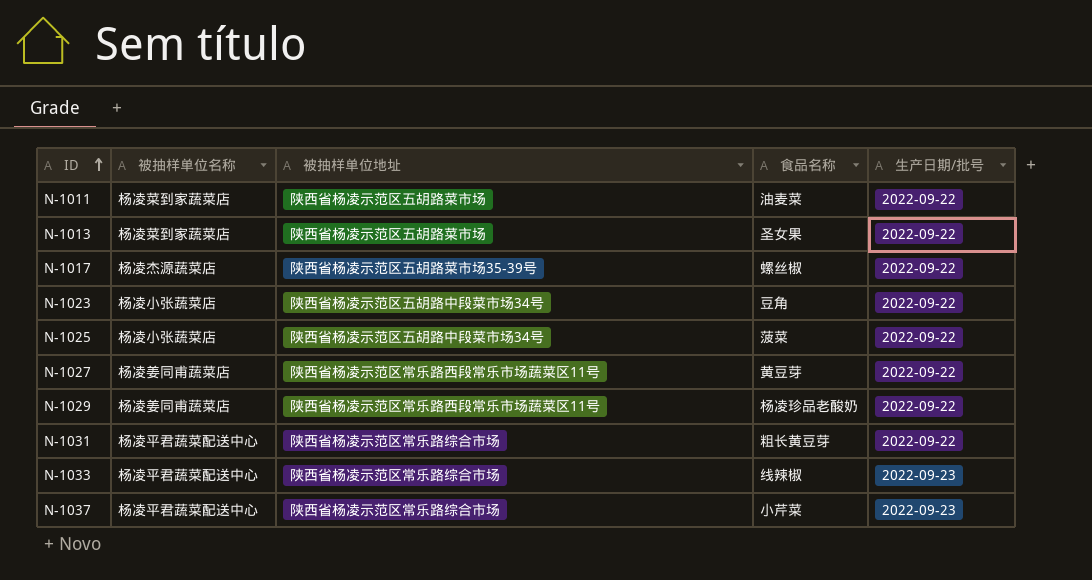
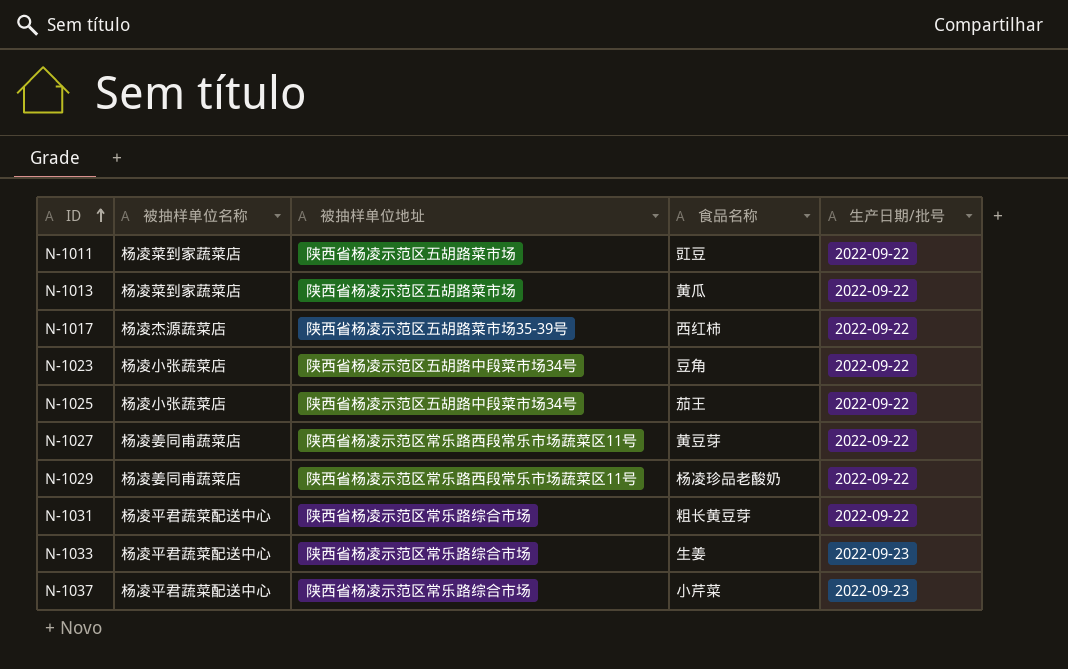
N-1011 | 食品名称: 油麦菜 -> 豇豆
N-1013 | 食品名称: 圣女果 -> 黄瓜
N-1017 | 食品名称: 螺丝椒 -> 西红柿
N-1025 | 食品名称: 菠菜 -> 茄王
N-1033 | 食品名称: 线辣椒 -> 生姜

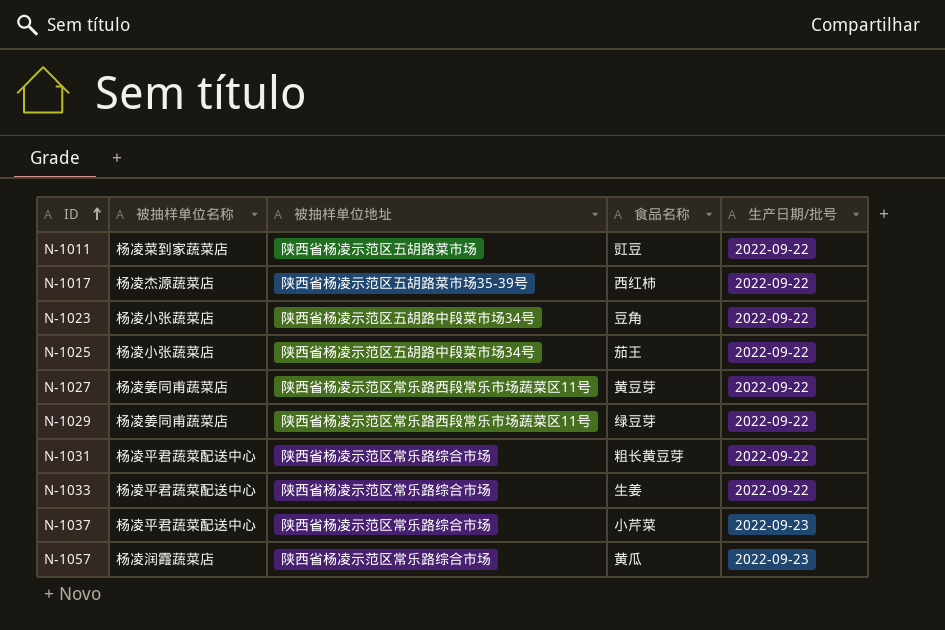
row N-1013: 杨凌菜到家蔬菜店 | 陕西省杨凌示范区五胡路菜市场 | 黄瓜 | 2022-09-22 -> none
N-1029 | 食品名称: 杨凌珍品老酸奶 -> 绿豆芽
N-1033 | 生产日期/批号: 2022-09-23 -> 2022-09-22
row N-1057: none -> 杨凌润霞蔬菜店 | 陕西省杨凌示范区常乐路综合市场 | 黄瓜 | 2022-09-23

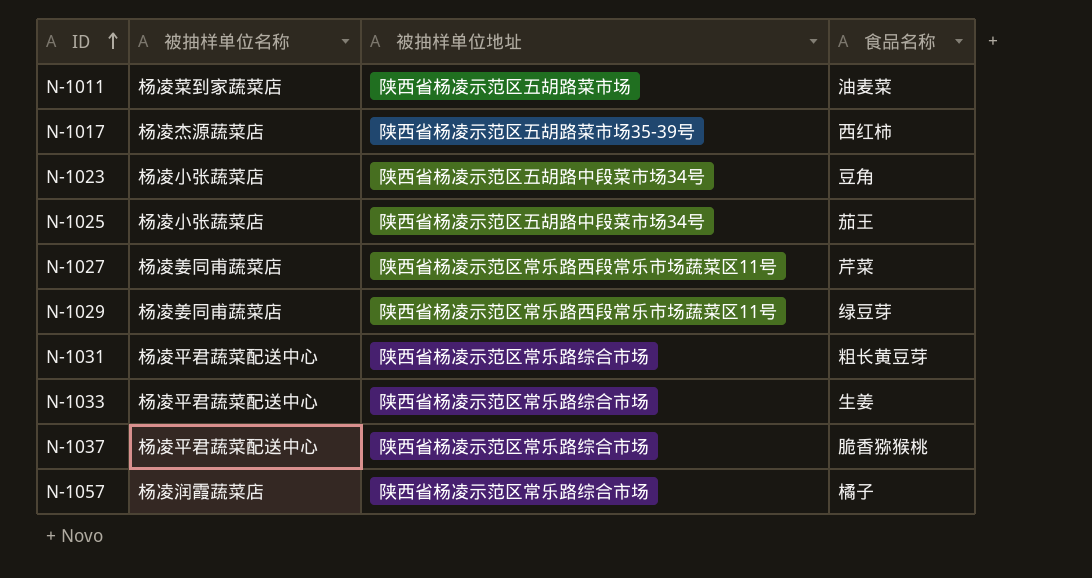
column 生产日期/批号 | position: 5 -> none
N-1011 | 食品名称: 豇豆 -> 油麦菜
N-1027 | 食品名称: 黄豆芽 -> 芹菜
N-1037 | 食品名称: 小芹菜 -> 脆香猕猴桃
N-1057 | 食品名称: 黄瓜 -> 橘子

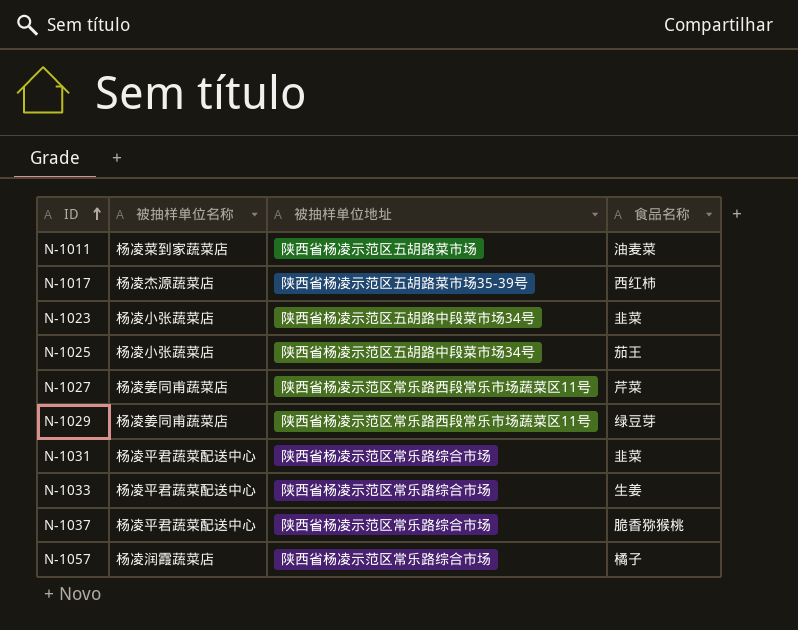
N-1023 | 食品名称: 豆角 -> 韭菜
N-1031 | 食品名称: 粗长黄豆芽 -> 韭菜

